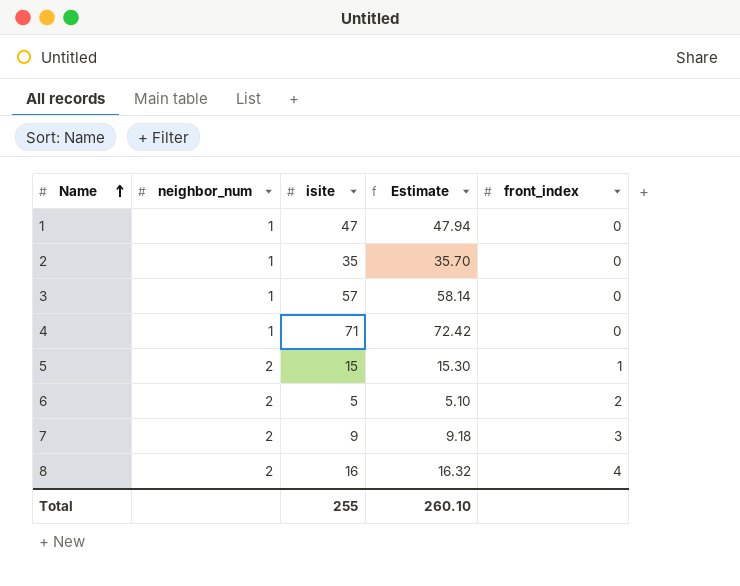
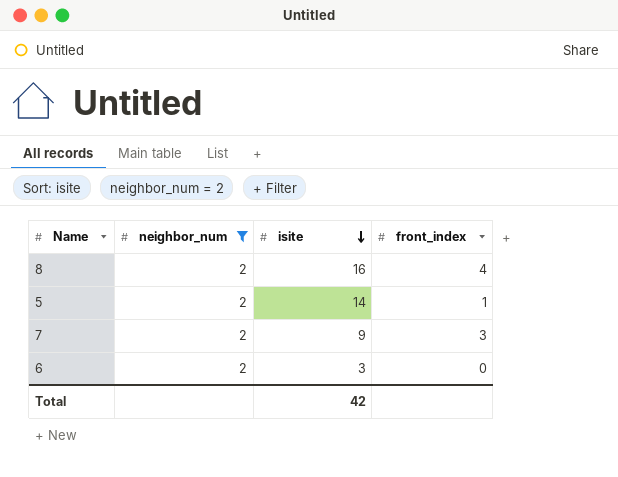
filter: none -> neighbor_num = 2
row order: Name ascending -> isite descending
column Estimate | formula: [isite] * 1.02 -> none
5 | isite: 15 -> 14
6 | isite: 5 -> 3
6 | front_index: 2 -> 0
Total | isite: 255 -> 42

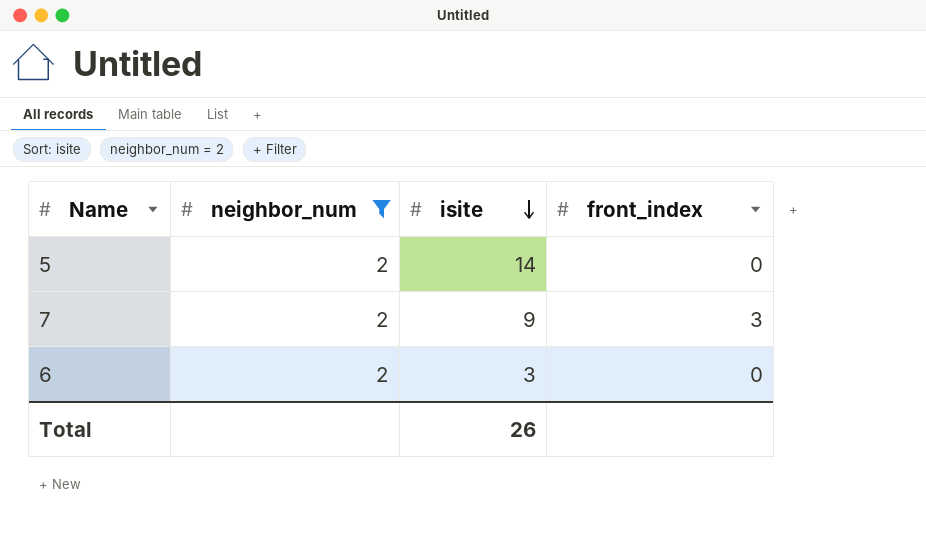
row 8: 2 | 16 | 4 -> none
5 | front_index: 1 -> 0
Total | isite: 42 -> 26

